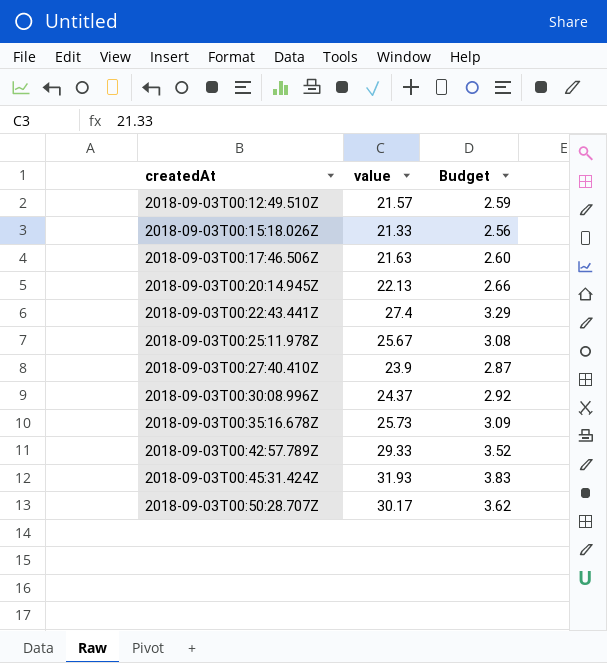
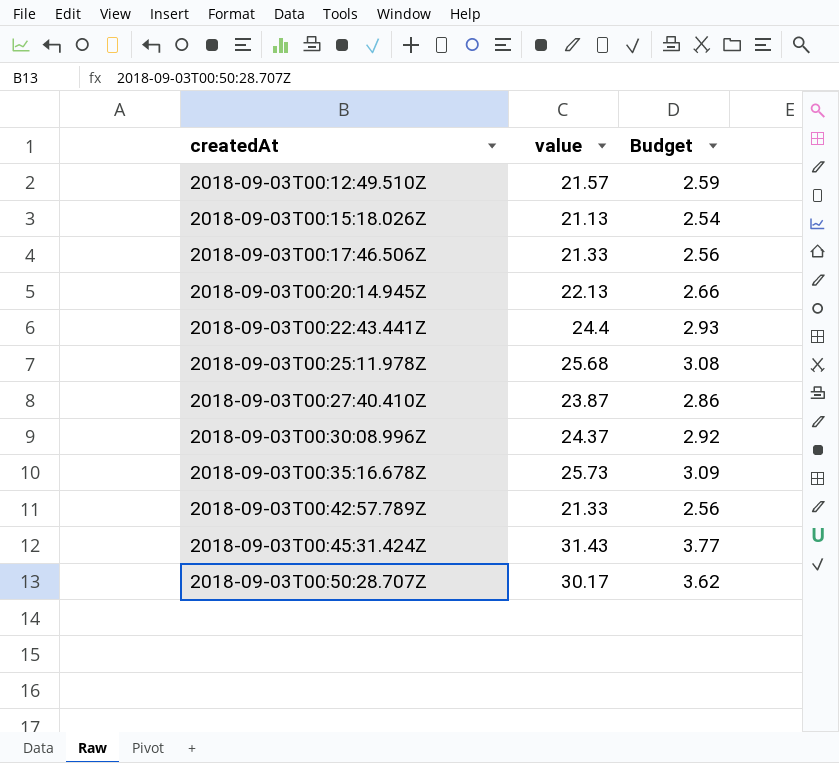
2018-09-03T00:15:18.026Z | value: 21.33 -> 21.13
2018-09-03T00:15:18.026Z | Budget: 2.56 -> 2.54
2018-09-03T00:17:46.506Z | value: 21.63 -> 21.33
2018-09-03T00:17:46.506Z | Budget: 2.60 -> 2.56
2018-09-03T00:22:43.441Z | value: 27.4 -> 24.4
2018-09-03T00:22:43.441Z | Budget: 3.29 -> 2.93
2018-09-03T00:25:11.978Z | value: 25.67 -> 25.68
2018-09-03T00:27:40.410Z | value: 23.9 -> 23.87
2018-09-03T00:27:40.410Z | Budget: 2.87 -> 2.86
2018-09-03T00:42:57.789Z | value: 29.33 -> 21.33
2018-09-03T00:42:57.789Z | Budget: 3.52 -> 2.56
2018-09-03T00:45:31.424Z | value: 31.93 -> 31.43
2018-09-03T00:45:31.424Z | Budget: 3.83 -> 3.77

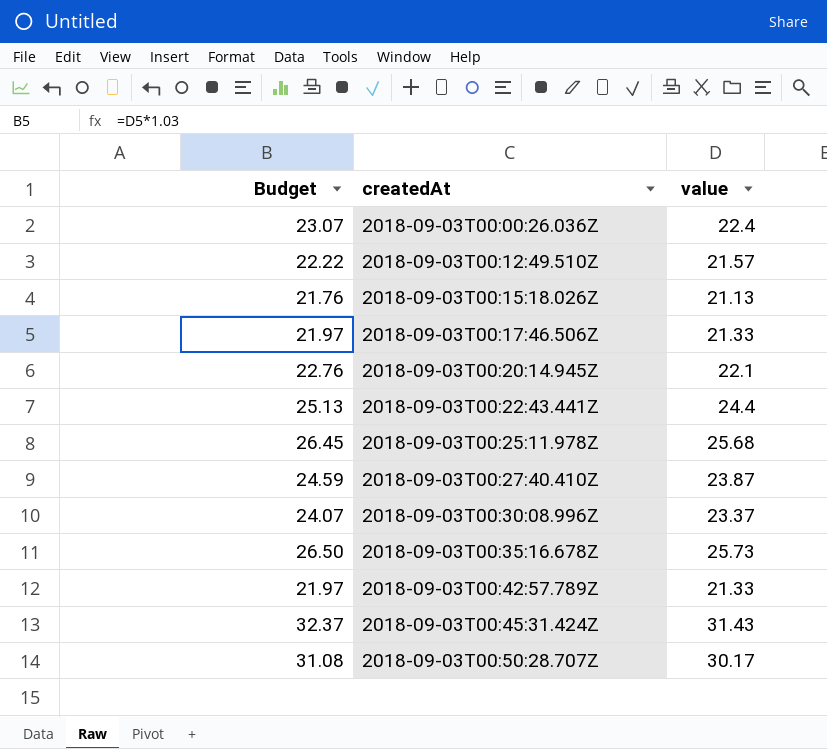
column Budget | formula: [value] * 0.12 -> [value] * 1.03
column Budget | position: 3 -> 1
row 2018-09-03T00:00:26.036Z: none -> 23.07 | 22.4
2018-09-03T00:20:14.945Z | value: 22.13 -> 22.1
2018-09-03T00:30:08.996Z | value: 24.37 -> 23.37

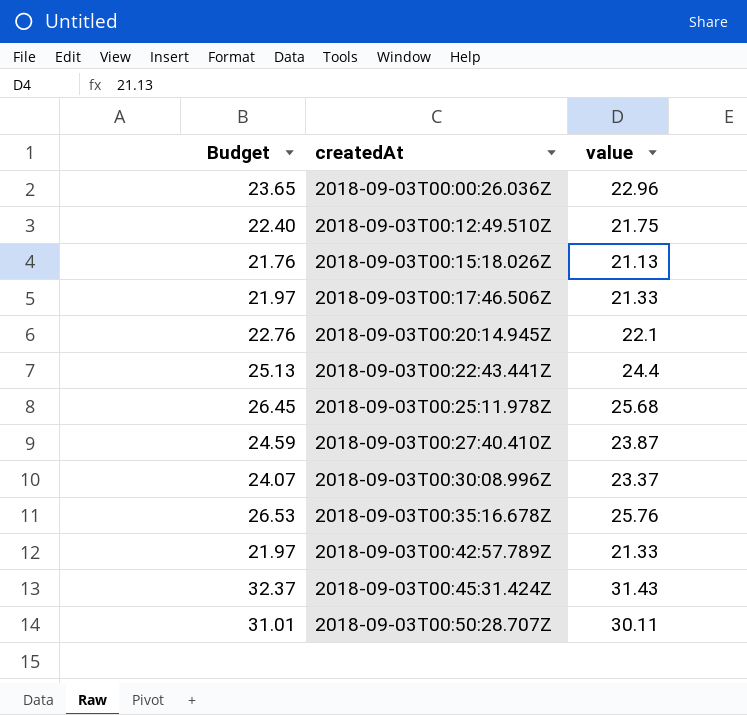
2018-09-03T00:00:26.036Z | Budget: 23.07 -> 23.65
2018-09-03T00:00:26.036Z | value: 22.4 -> 22.96
2018-09-03T00:12:49.510Z | Budget: 22.22 -> 22.40
2018-09-03T00:12:49.510Z | value: 21.57 -> 21.75
2018-09-03T00:35:16.678Z | Budget: 26.50 -> 26.53
2018-09-03T00:35:16.678Z | value: 25.73 -> 25.76
2018-09-03T00:50:28.707Z | Budget: 31.08 -> 31.01
2018-09-03T00:50:28.707Z | value: 30.17 -> 30.11

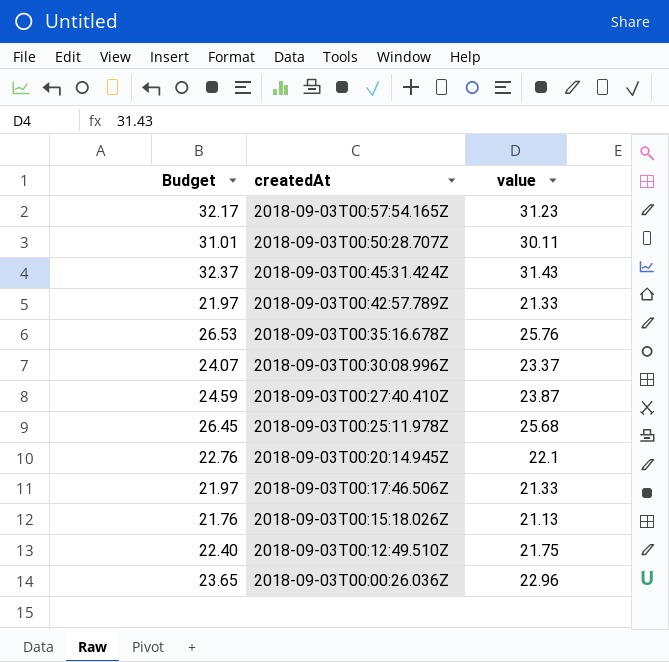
row order: createdAt ascending -> createdAt descending
row 2018-09-03T00:22:43.441Z: 25.13 | 24.4 -> none
row 2018-09-03T00:57:54.165Z: none -> 32.17 | 31.23

